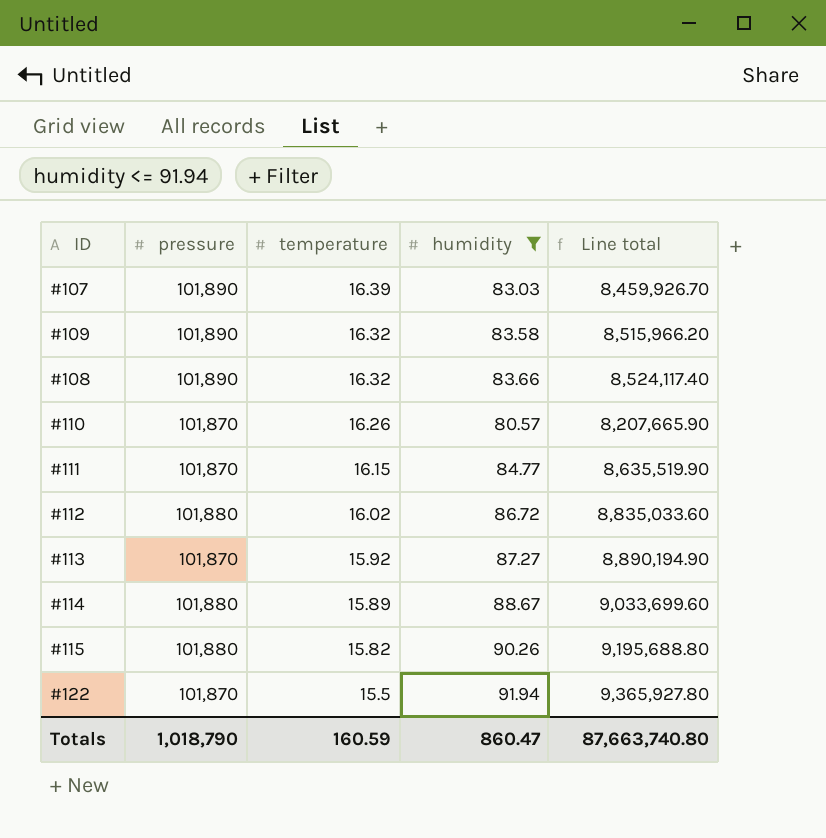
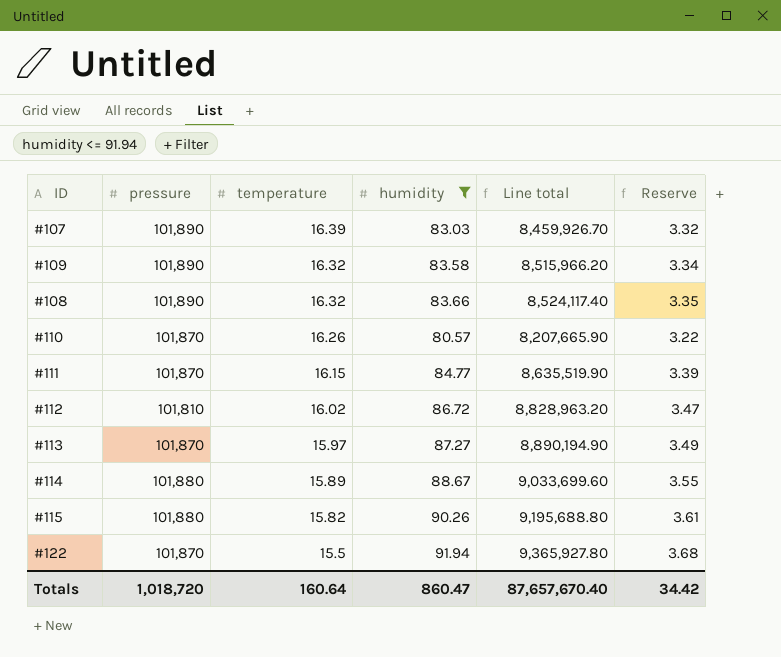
column Reserve | formula: none -> [humidity] * 0.04
#112 | pressure: 101,880 -> 101,810
#112 | Line total: 8,835,033.60 -> 8,828,963.20
#113 | temperature: 15.92 -> 15.97
Totals | pressure: 1,018,790 -> 1,018,720
Totals | temperature: 160.59 -> 160.64
Totals | Line total: 87,663,740.80 -> 87,657,670.40

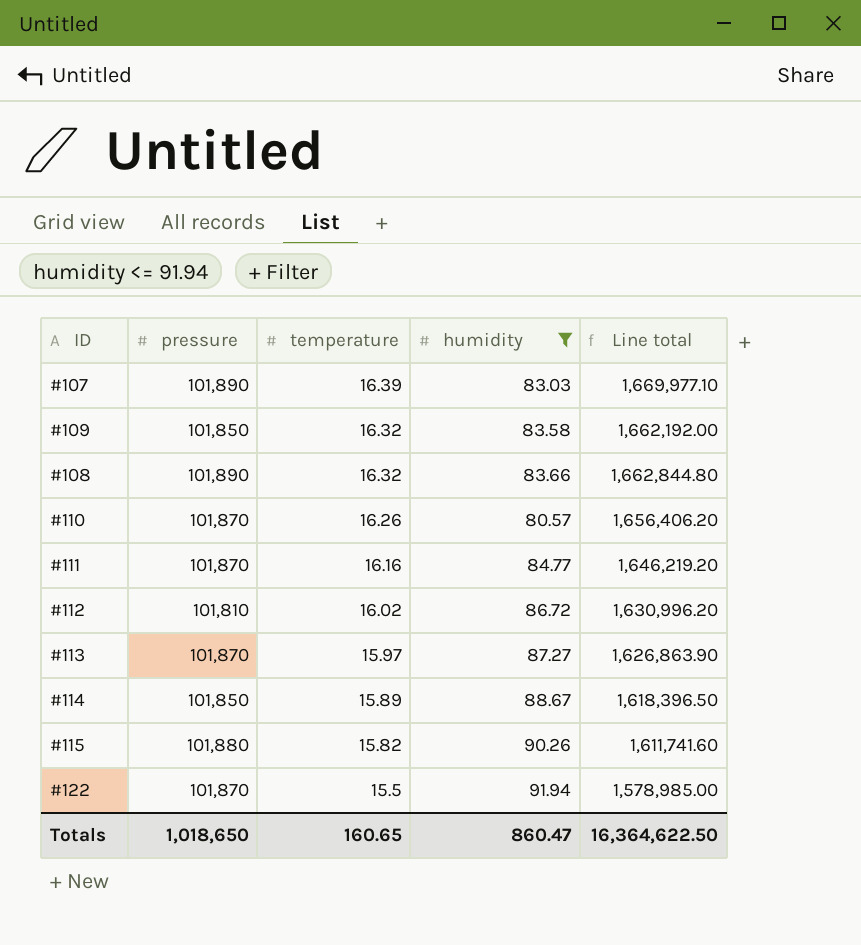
column Reserve | formula: [humidity] * 0.04 -> none
column Line total | formula: [pressure] * [humidity] -> [pressure] * [temperature]
#109 | pressure: 101,890 -> 101,850
#111 | temperature: 16.15 -> 16.16
#114 | pressure: 101,880 -> 101,850
Totals | pressure: 1,018,720 -> 1,018,650
Totals | temperature: 160.64 -> 160.65
Totals | Line total: 87,657,670.40 -> 16,364,622.50

